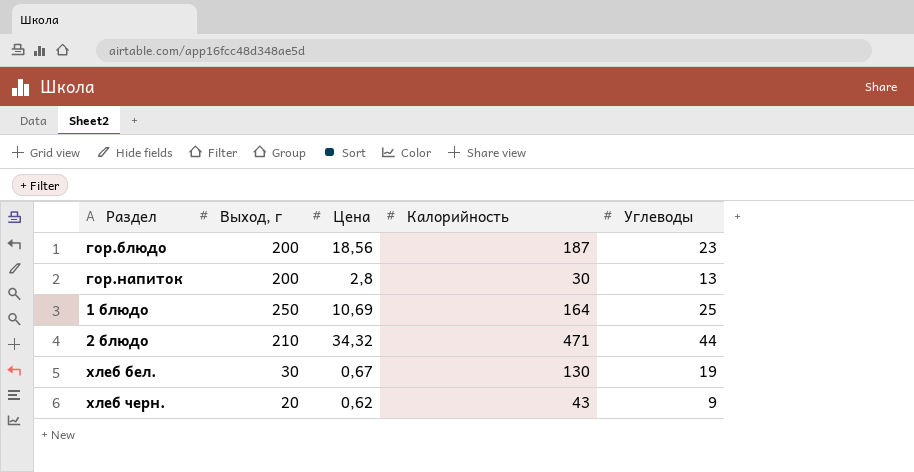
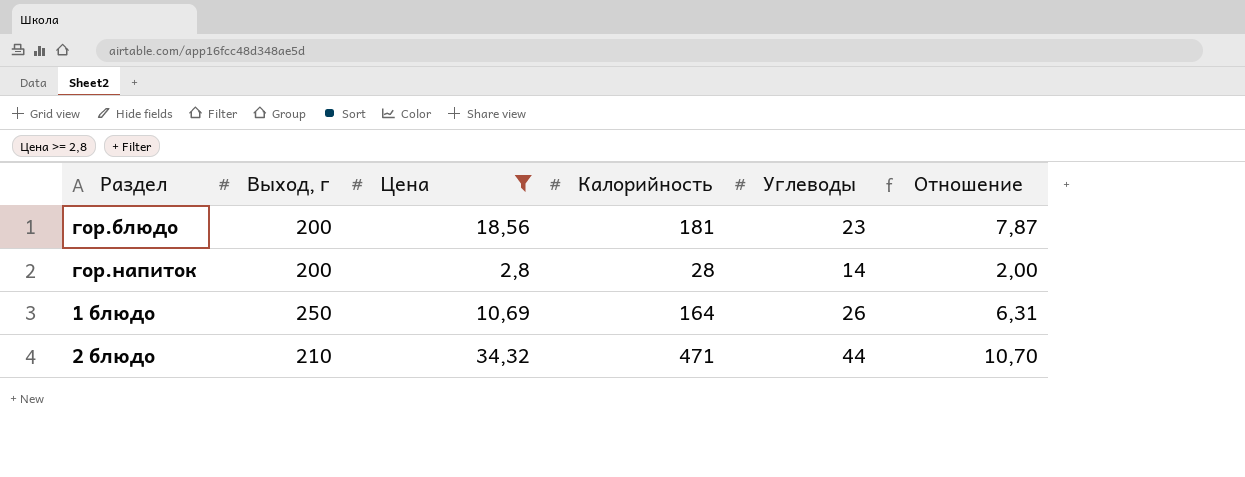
filter: none -> Цена >= 2,8
column Отношение | formula: none -> [Калорийность] / [Углеводы]
гор.блюдо | Калорийность: 187 -> 181
гор.напиток | Калорийность: 30 -> 28
гор.напиток | Углеводы: 13 -> 14
1 блюдо | Углеводы: 25 -> 26

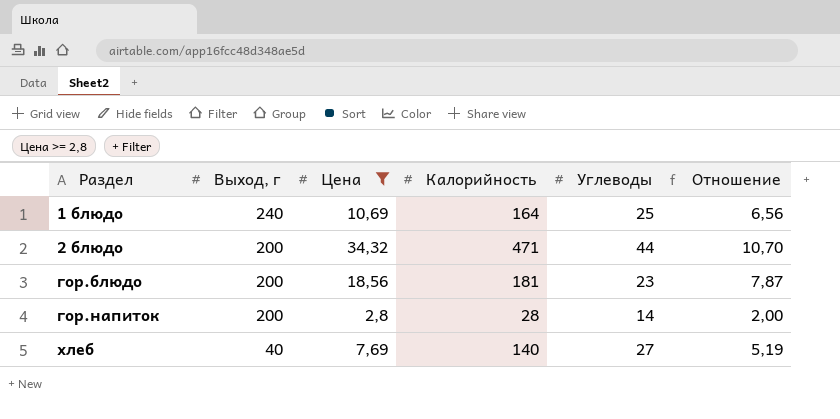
row order: none -> Раздел ascending
1 блюдо | Выход, г: 250 -> 240
1 блюдо | Углеводы: 26 -> 25
1 блюдо | Отношение: 6,31 -> 6,56
2 блюдо | Выход, г: 210 -> 200
row хлеб: none -> 40 | 7,69 | 140 | 27 | 5,19

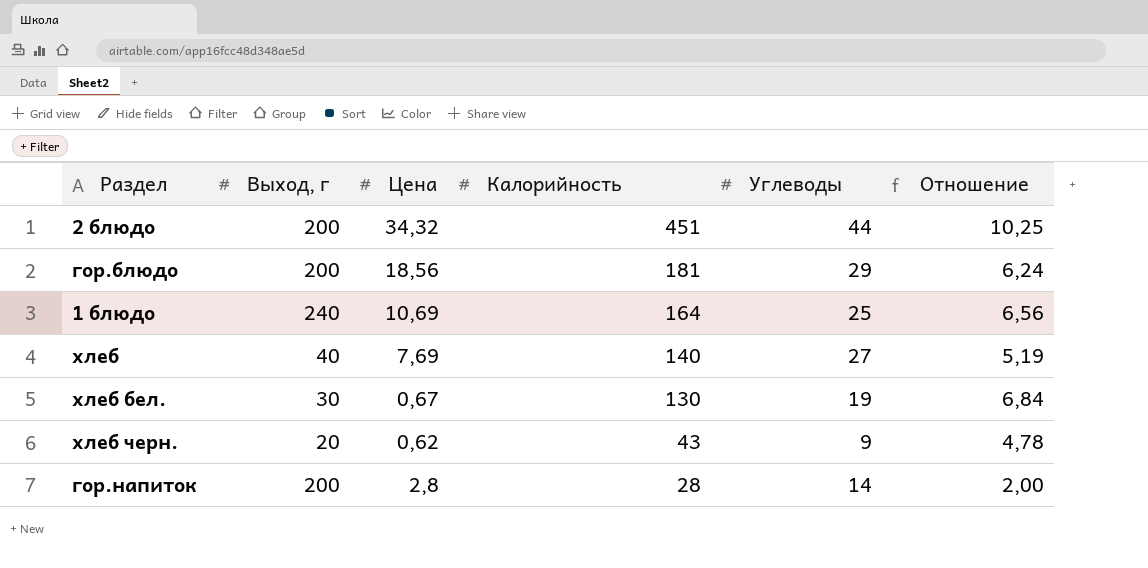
filter: Цена >= 2,8 -> none
row order: Раздел ascending -> Калорийность descending
2 блюдо | Калорийность: 471 -> 451
2 блюдо | Отношение: 10,70 -> 10,25
гор.блюдо | Углеводы: 23 -> 29
гор.блюдо | Отношение: 7,87 -> 6,24

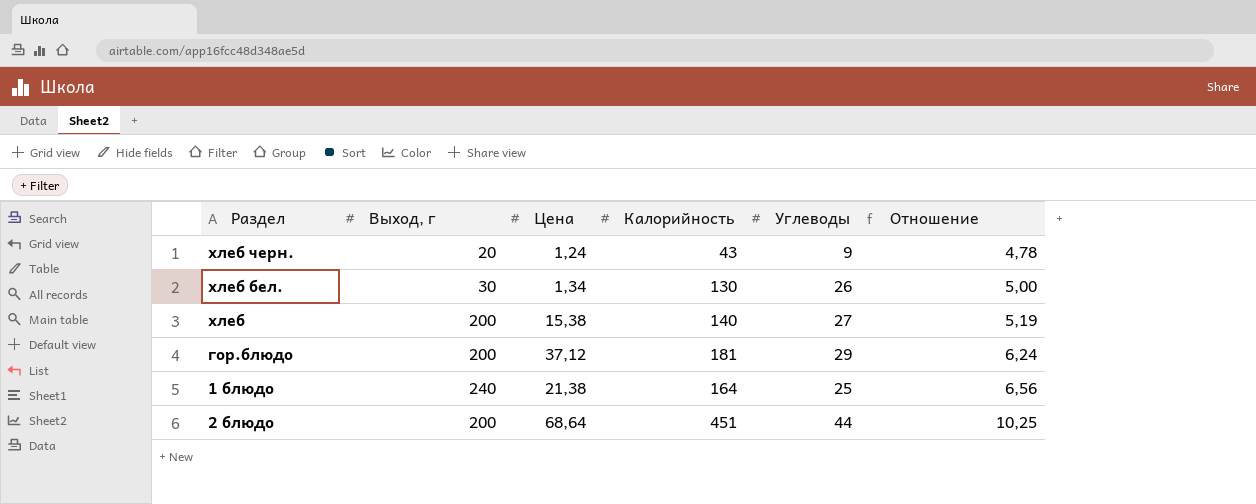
row order: Калорийность descending -> Отношение ascending
row гор.напиток: 200 | 2,8 | 28 | 14 | 2,00 -> none
хлеб черн. | Цена: 0,62 -> 1,24
хлеб бел. | Цена: 0,67 -> 1,34
хлеб бел. | Углеводы: 19 -> 26
хлеб бел. | Отношение: 6,84 -> 5,00
хлеб | Выход, г: 40 -> 200
хлеб | Цена: 7,69 -> 15,38
гор.блюдо | Цена: 18,56 -> 37,12
1 блюдо | Цена: 10,69 -> 21,38
2 блюдо | Цена: 34,32 -> 68,64

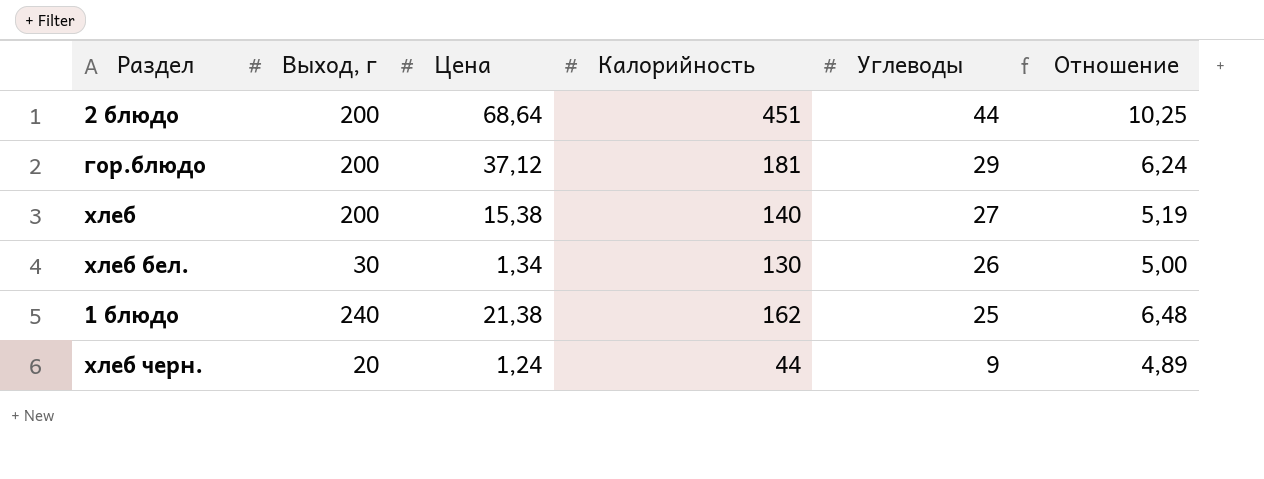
row order: Отношение ascending -> Углеводы descending
1 блюдо | Калорийность: 164 -> 162
1 блюдо | Отношение: 6,56 -> 6,48
хлеб черн. | Калорийность: 43 -> 44
хлеб черн. | Отношение: 4,78 -> 4,89

